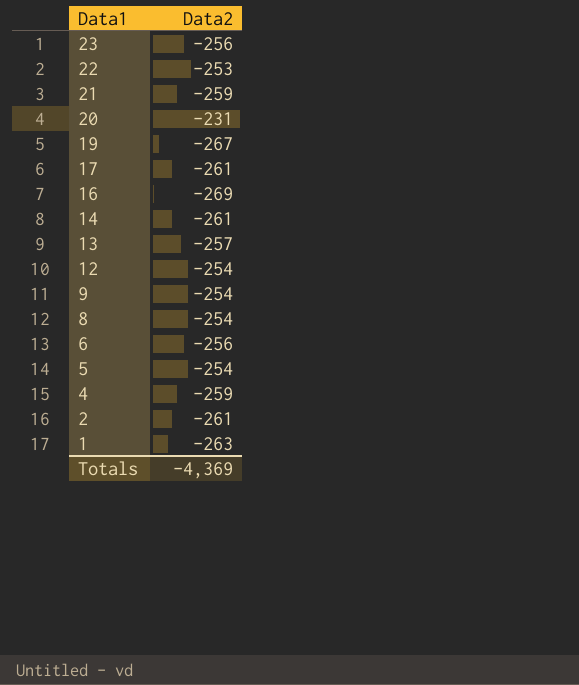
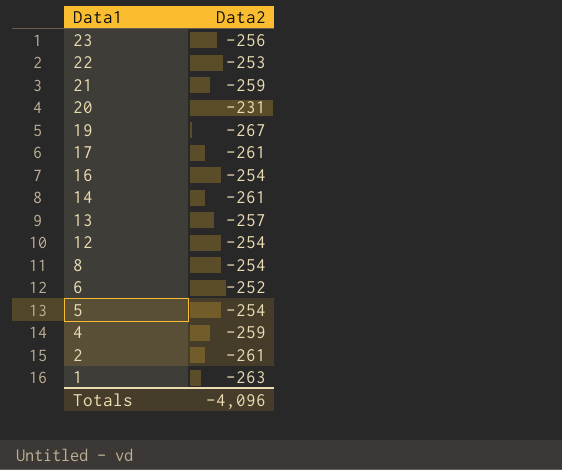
row 9: -254 -> none
16 | Data2: -269 -> -254
6 | Data2: -256 -> -252
Totals | Data2: -4,369 -> -4,096

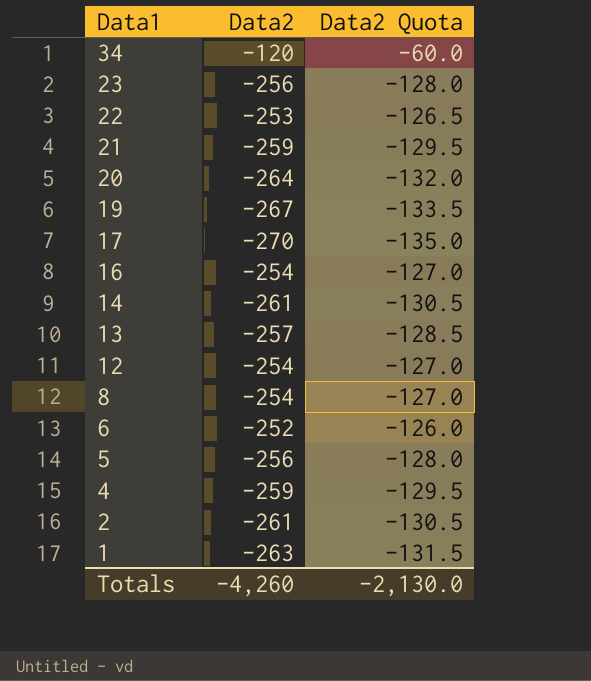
column Data2 Quota | formula: none -> [Data2] * 0.5
row 34: none -> -120 | -60.0
20 | Data2: -231 -> -264
17 | Data2: -261 -> -270
5 | Data2: -254 -> -256
Totals | Data2: -4,096 -> -4,260

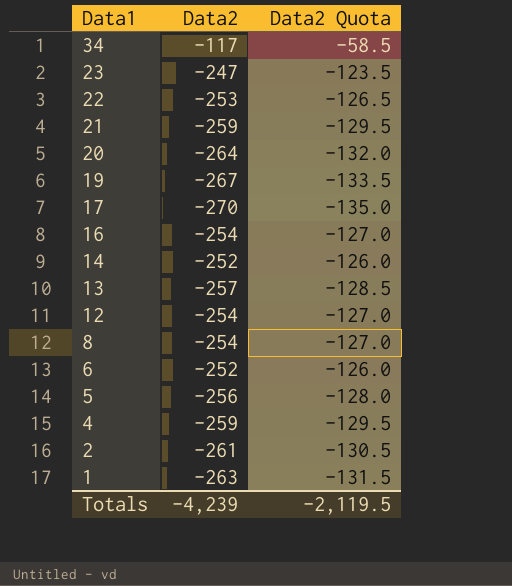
34 | Data2: -120 -> -117
34 | Data2 Quota: -60.0 -> -58.5
23 | Data2: -256 -> -247
23 | Data2 Quota: -128.0 -> -123.5
14 | Data2: -261 -> -252
14 | Data2 Quota: -130.5 -> -126.0
Totals | Data2: -4,260 -> -4,239
Totals | Data2 Quota: -2,130.0 -> -2,119.5

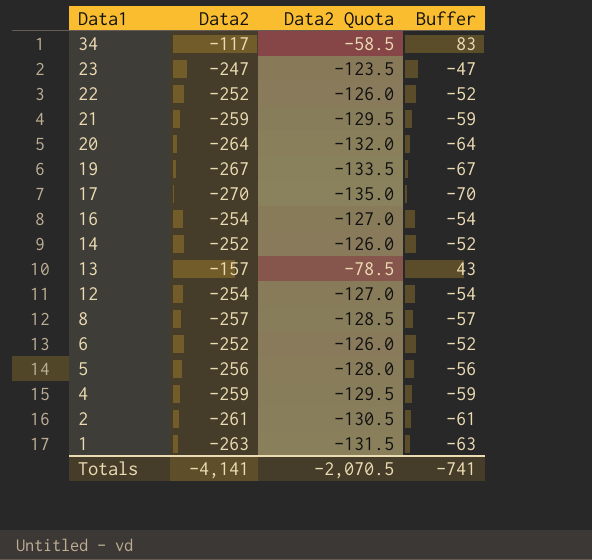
column Buffer | formula: none -> [Data2] + 200
22 | Data2: -253 -> -252
22 | Data2 Quota: -126.5 -> -126.0
13 | Data2: -257 -> -157
13 | Data2 Quota: -128.5 -> -78.5
8 | Data2: -254 -> -257
8 | Data2 Quota: -127.0 -> -128.5
Totals | Data2: -4,239 -> -4,141
Totals | Data2 Quota: -2,119.5 -> -2,070.5

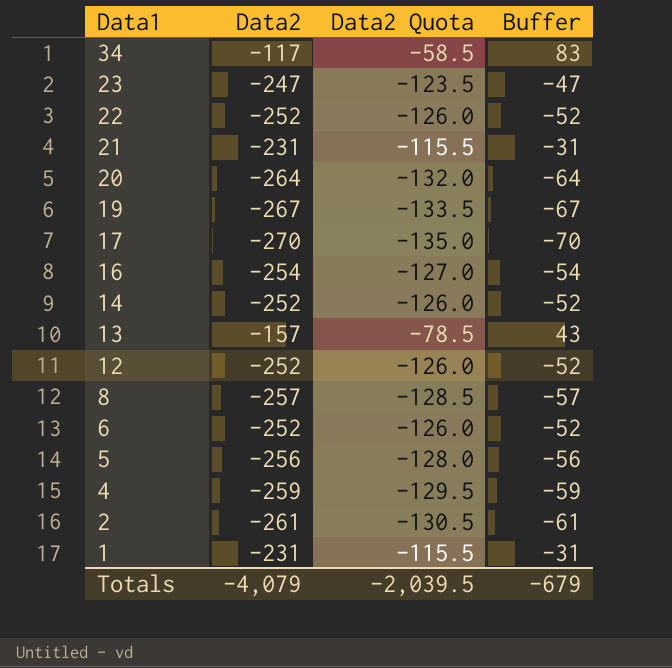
21 | Data2: -259 -> -231
21 | Data2 Quota: -129.5 -> -115.5
21 | Buffer: -59 -> -31
12 | Data2: -254 -> -252
12 | Data2 Quota: -127.0 -> -126.0
12 | Buffer: -54 -> -52
1 | Data2: -263 -> -231
1 | Data2 Quota: -131.5 -> -115.5
1 | Buffer: -63 -> -31
Totals | Data2: -4,141 -> -4,079
Totals | Data2 Quota: -2,070.5 -> -2,039.5
Totals | Buffer: -741 -> -679

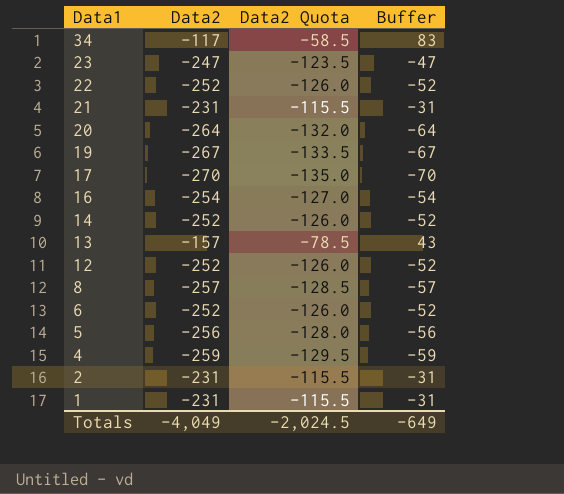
2 | Data2: -261 -> -231
2 | Data2 Quota: -130.5 -> -115.5
2 | Buffer: -61 -> -31
Totals | Data2: -4,079 -> -4,049
Totals | Data2 Quota: -2,039.5 -> -2,024.5
Totals | Buffer: -679 -> -649

